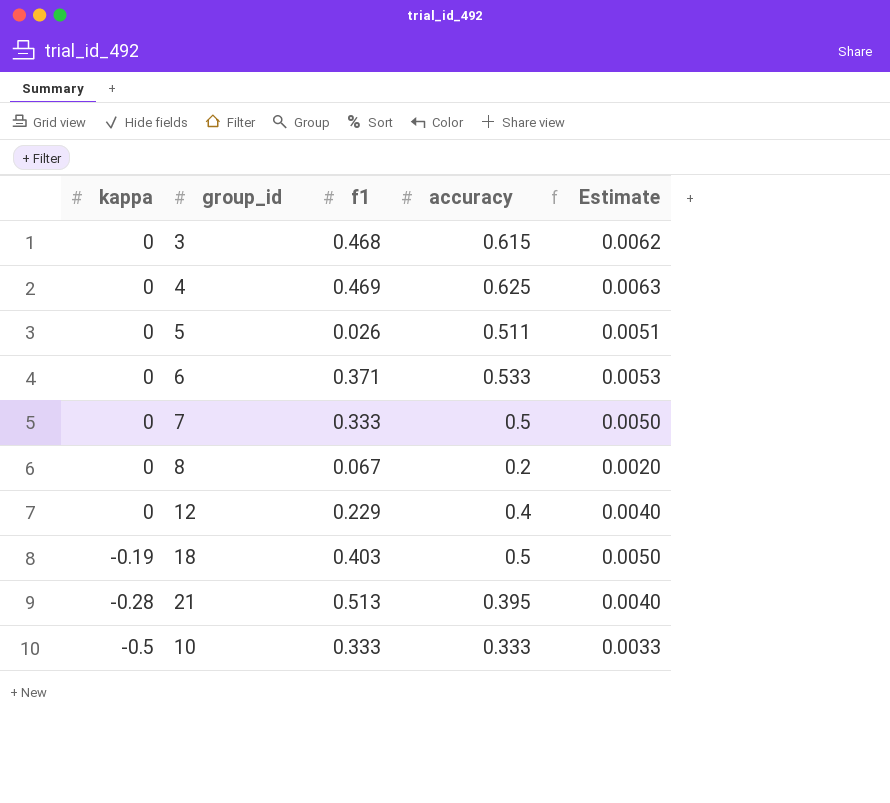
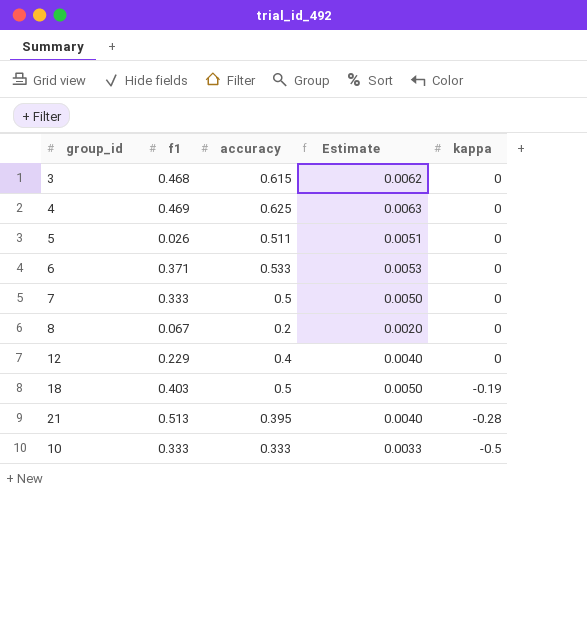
column kappa | position: 1 -> 5

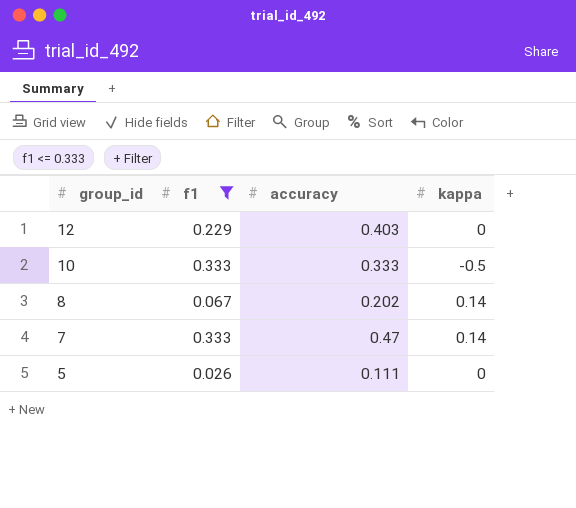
filter: none -> f1 <= 0.333
row order: kappa descending -> group_id descending
column Estimate | formula: [accuracy] * 0.01 -> none
12 | accuracy: 0.4 -> 0.403
8 | accuracy: 0.2 -> 0.202
8 | kappa: 0 -> 0.14
7 | accuracy: 0.5 -> 0.47
7 | kappa: 0 -> 0.14
5 | accuracy: 0.511 -> 0.111

